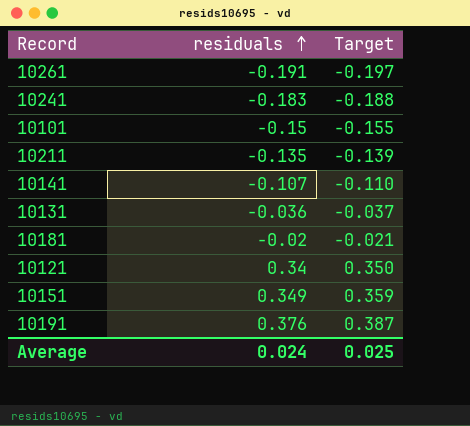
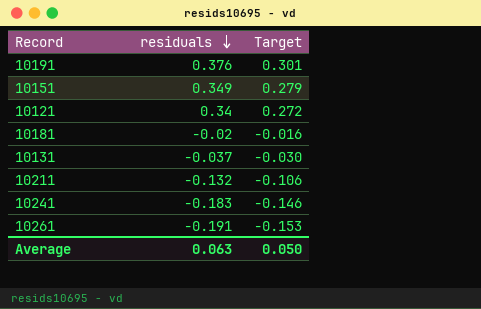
row order: residuals ascending -> residuals descending
column Target | formula: [residuals] * 1.03 -> [residuals] * 0.8
row 10101: -0.15 | -0.155 -> none
row 10141: -0.107 | -0.110 -> none
10131 | residuals: -0.036 -> -0.037
10211 | residuals: -0.135 -> -0.132
Average | residuals: 0.024 -> 0.063
Average | Target: 0.025 -> 0.050

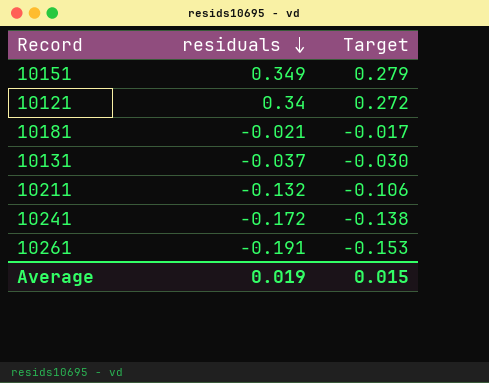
row 10191: 0.376 | 0.301 -> none
10181 | residuals: -0.02 -> -0.021
10181 | Target: -0.016 -> -0.017
10241 | residuals: -0.183 -> -0.172
10241 | Target: -0.146 -> -0.138
Average | residuals: 0.063 -> 0.019
Average | Target: 0.050 -> 0.015

